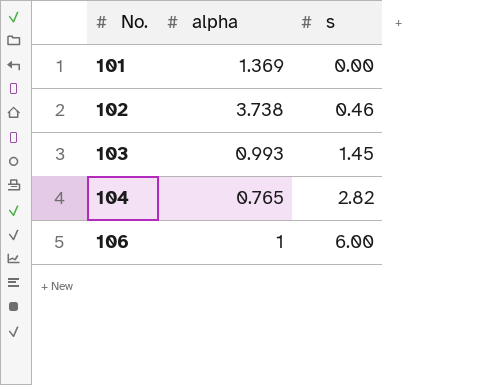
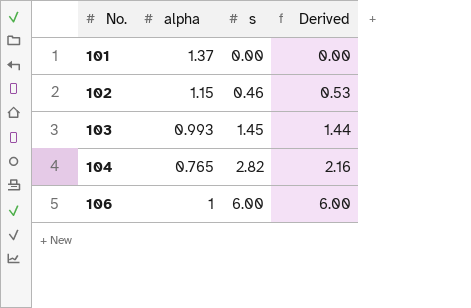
column Derived | formula: none -> [alpha] * [s]
101 | alpha: 1.369 -> 1.37
102 | alpha: 3.738 -> 1.15

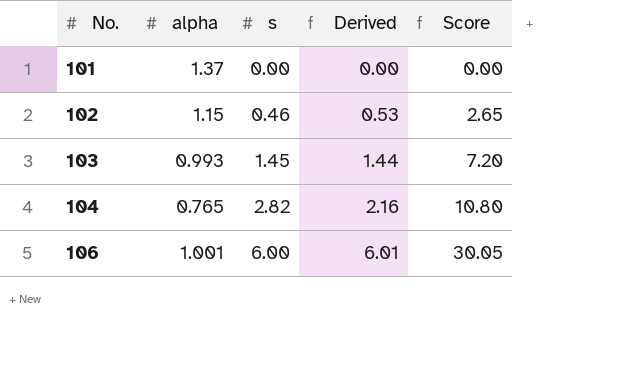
column Score | formula: none -> [Derived] * 5
106 | alpha: 1 -> 1.001
106 | Derived: 6.00 -> 6.01

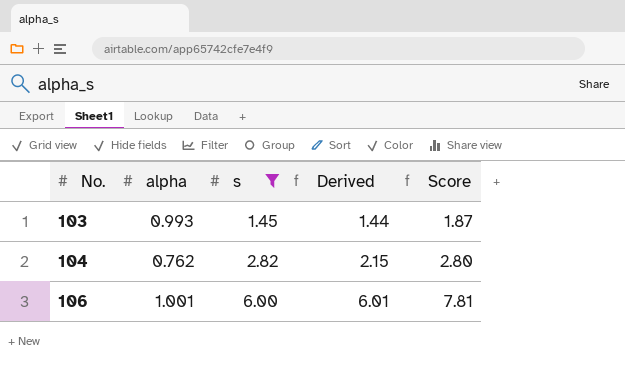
filter: none -> s >= 1.45
column Score | formula: [Derived] * 5 -> [Derived] * 1.3
104 | alpha: 0.765 -> 0.762
104 | Derived: 2.16 -> 2.15

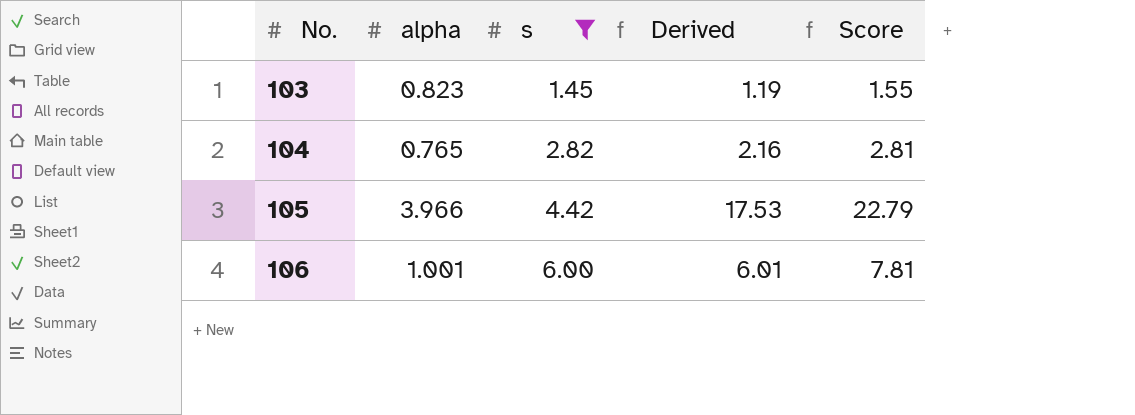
103 | alpha: 0.993 -> 0.823
103 | Derived: 1.44 -> 1.19
103 | Score: 1.87 -> 1.55
104 | alpha: 0.762 -> 0.765
104 | Derived: 2.15 -> 2.16
104 | Score: 2.80 -> 2.81
row 105: none -> 3.966 | 4.42 | 17.53 | 22.79

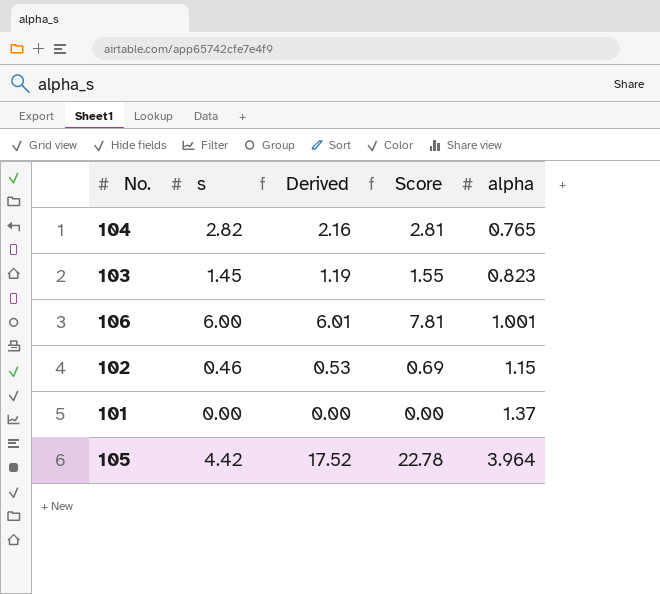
filter: s >= 1.45 -> none
row order: No. ascending -> alpha ascending
column alpha | position: 2 -> 5
105 | Derived: 17.53 -> 17.52
105 | Score: 22.79 -> 22.78
105 | alpha: 3.966 -> 3.964

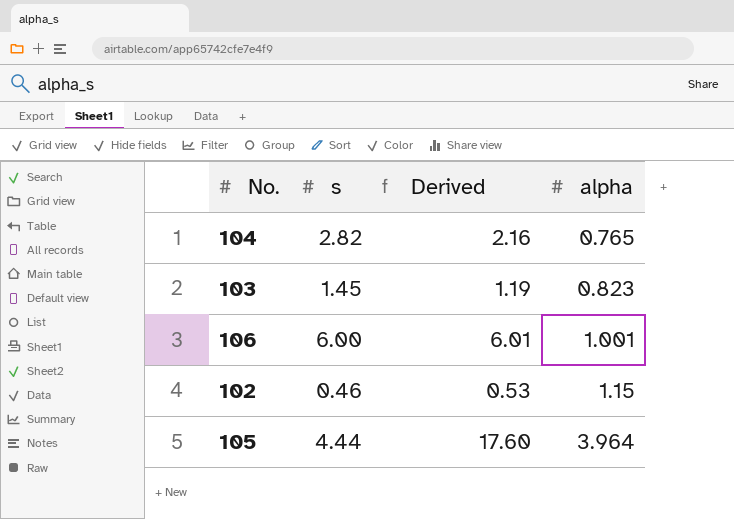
column Score | formula: [Derived] * 1.3 -> none
row 101: 0.00 | 0.00 | 0.00 | 1.37 -> none
105 | s: 4.42 -> 4.44
105 | Derived: 17.52 -> 17.60

